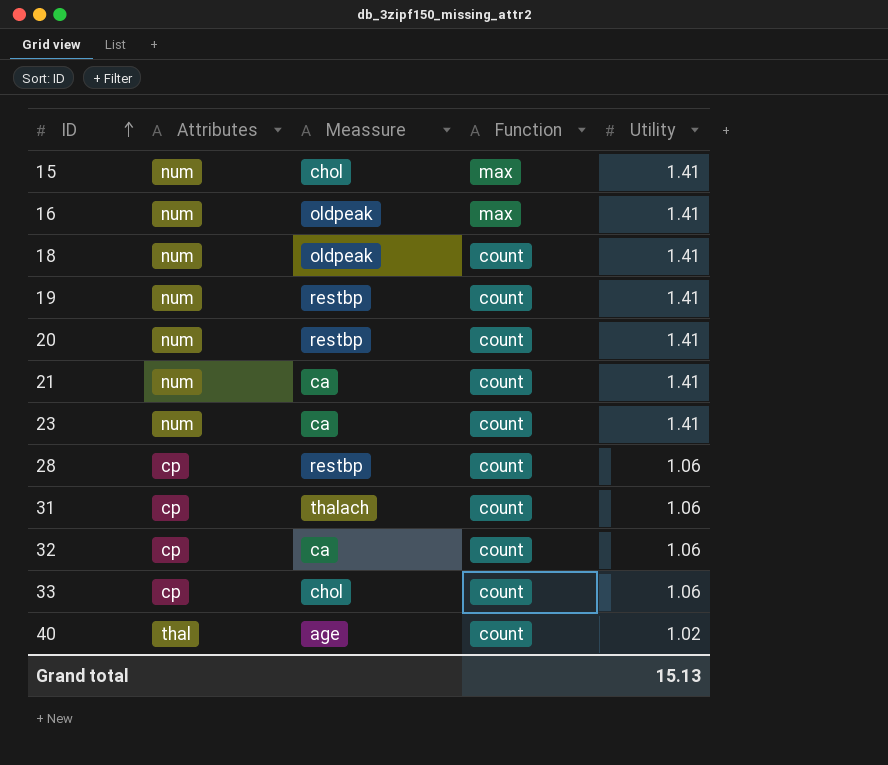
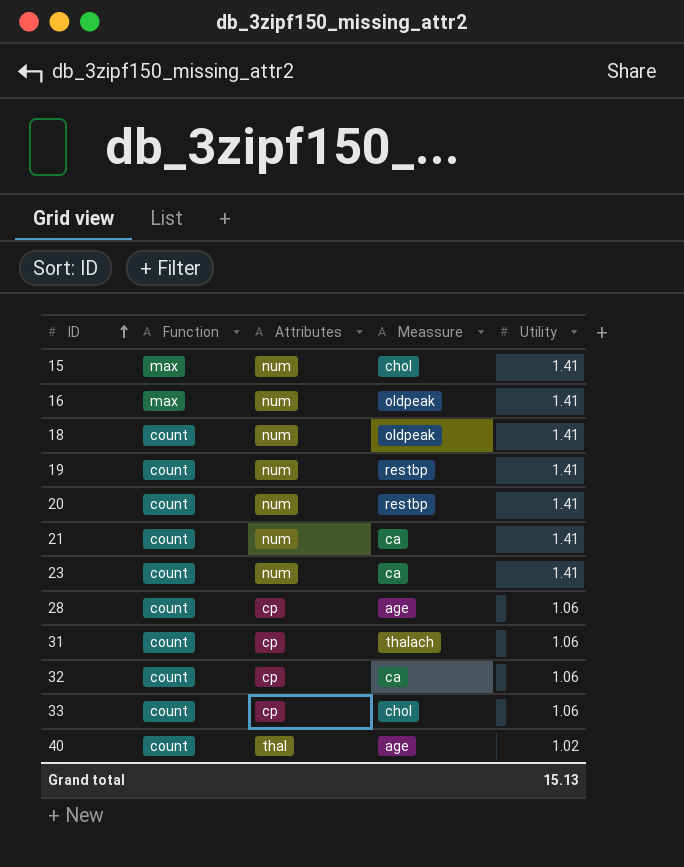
column Function | position: 4 -> 2
28 | Meassure: restbp -> age

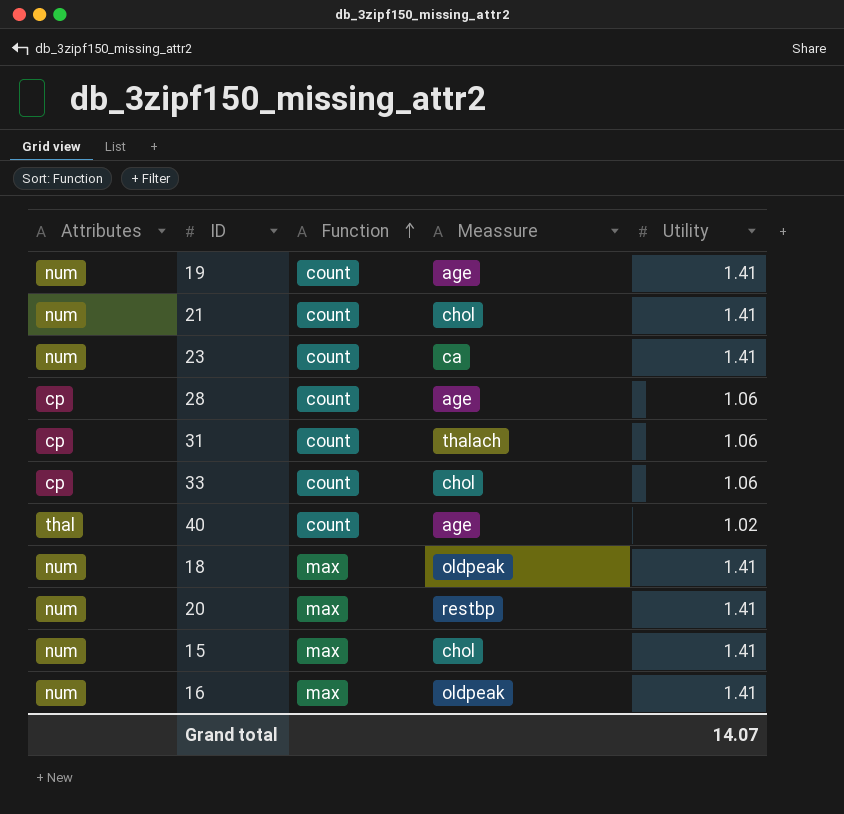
row order: ID ascending -> Function ascending
column Attributes | position: 3 -> 1
row 32: count | cp | ca | 1.06 -> none
19 | Meassure: restbp -> age
21 | Meassure: ca -> chol
18 | Function: count -> max
20 | Function: count -> max
Grand total | Utility: 15.13 -> 14.07

